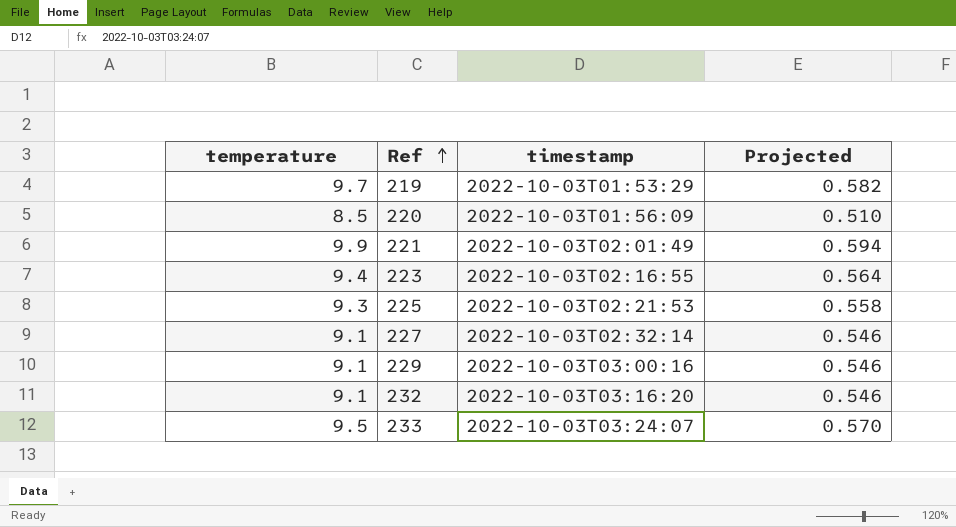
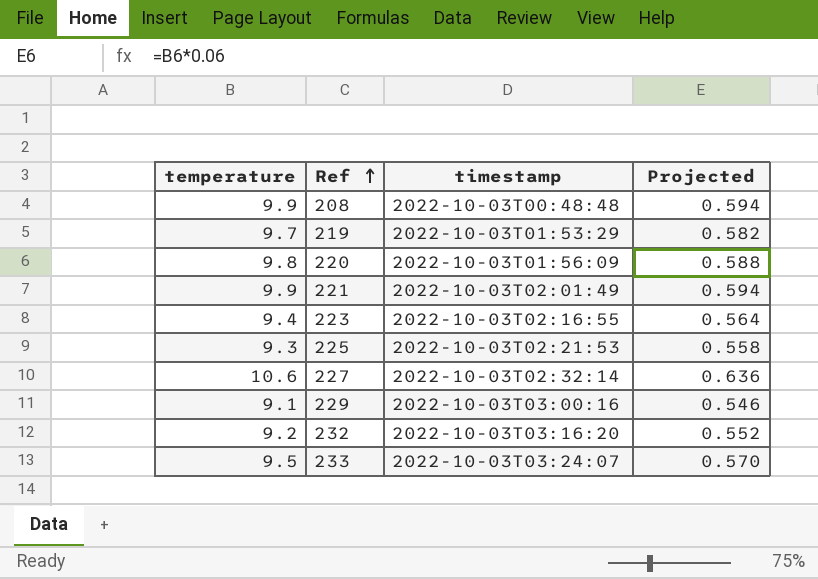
row 208: none -> 9.9 | 2022-10-03T00:48:48 | 0.594
220 | temperature: 8.5 -> 9.8
220 | Projected: 0.510 -> 0.588
227 | temperature: 9.1 -> 10.6
227 | Projected: 0.546 -> 0.636
232 | temperature: 9.1 -> 9.2
232 | Projected: 0.546 -> 0.552

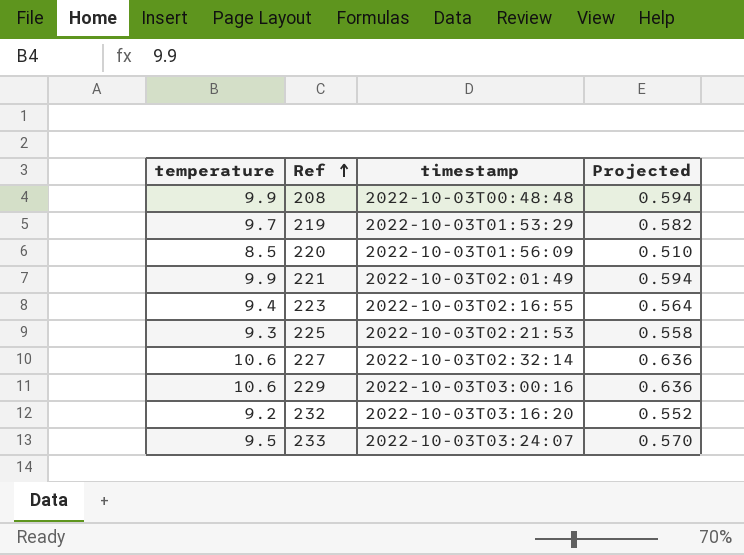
220 | temperature: 9.8 -> 8.5
220 | Projected: 0.588 -> 0.510
229 | temperature: 9.1 -> 10.6
229 | Projected: 0.546 -> 0.636

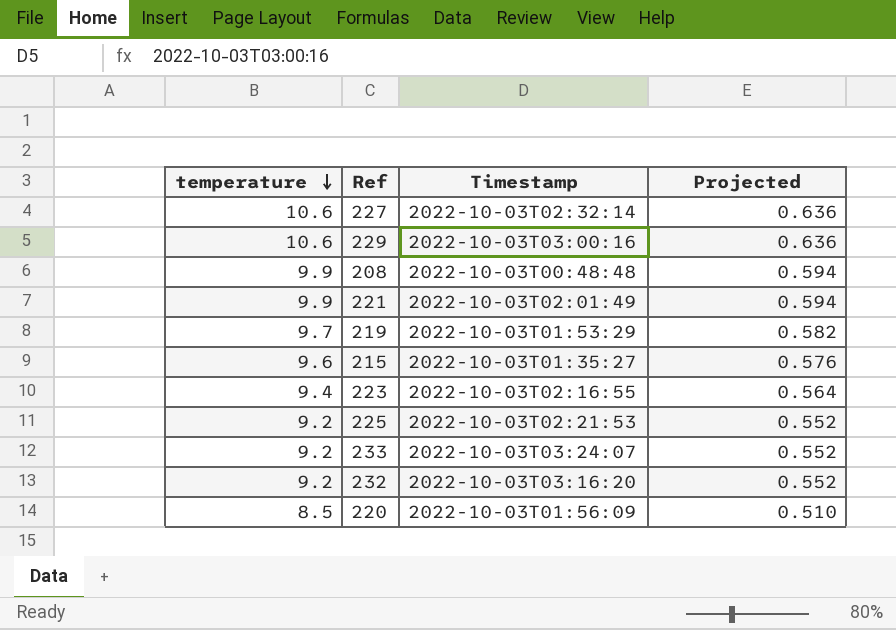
row order: Ref ascending -> temperature descending
column name: timestamp -> Timestamp
row 215: none -> 9.6 | 2022-10-03T01:35:27 | 0.576
225 | temperature: 9.3 -> 9.2
225 | Projected: 0.558 -> 0.552
233 | temperature: 9.5 -> 9.2
233 | Projected: 0.570 -> 0.552

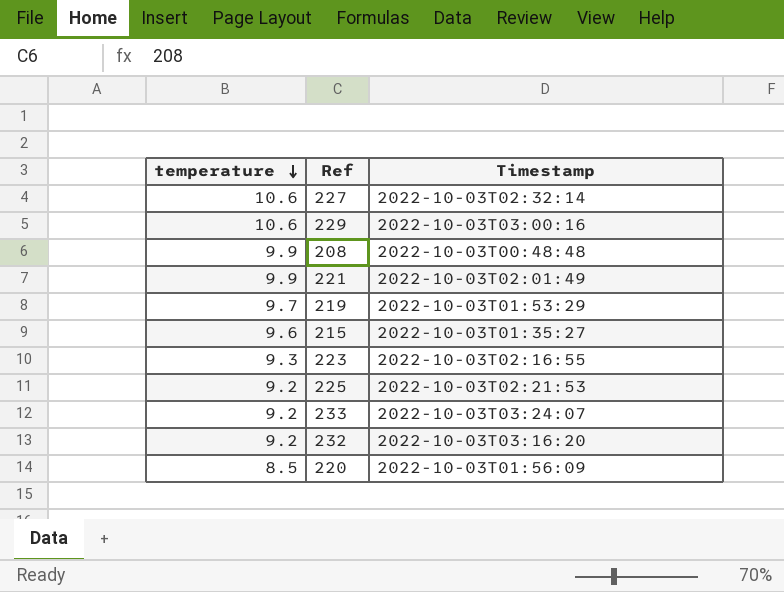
column Projected | formula: [temperature] * 0.06 -> none
223 | temperature: 9.4 -> 9.3

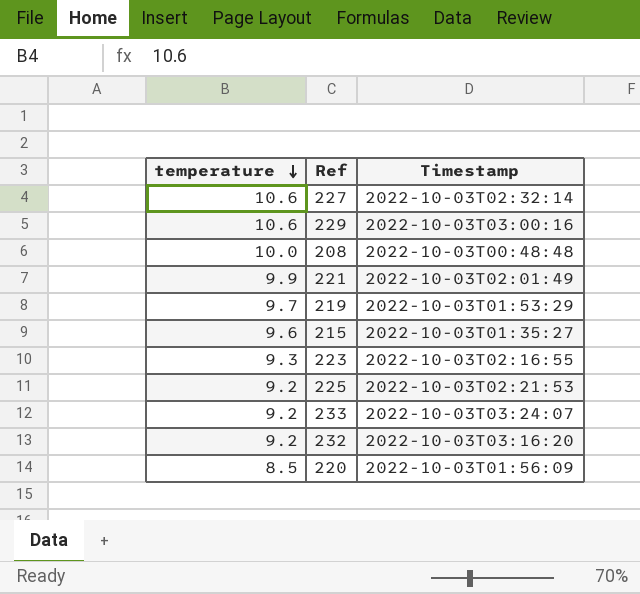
208 | temperature: 9.9 -> 10.0

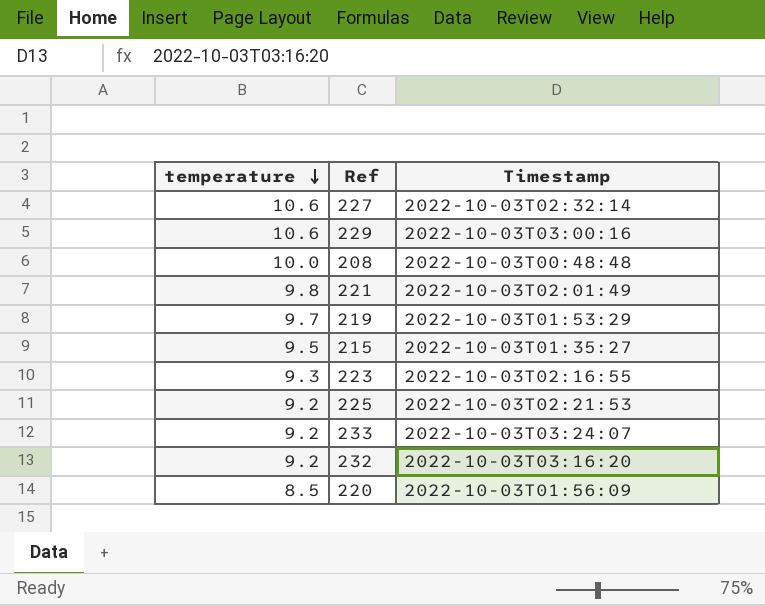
221 | temperature: 9.9 -> 9.8
215 | temperature: 9.6 -> 9.5

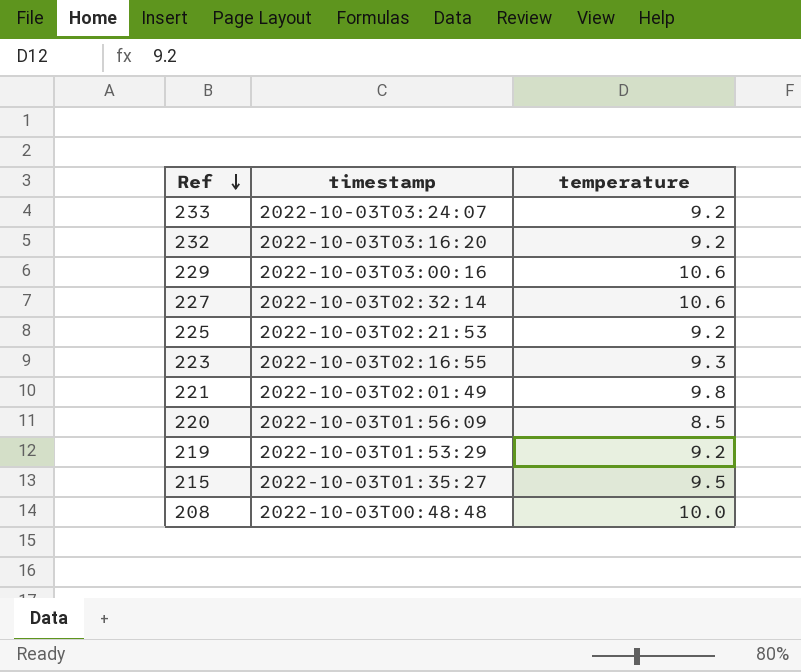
row order: temperature descending -> Ref descending
column name: Timestamp -> timestamp
column temperature | position: 1 -> 3
219 | temperature: 9.7 -> 9.2

